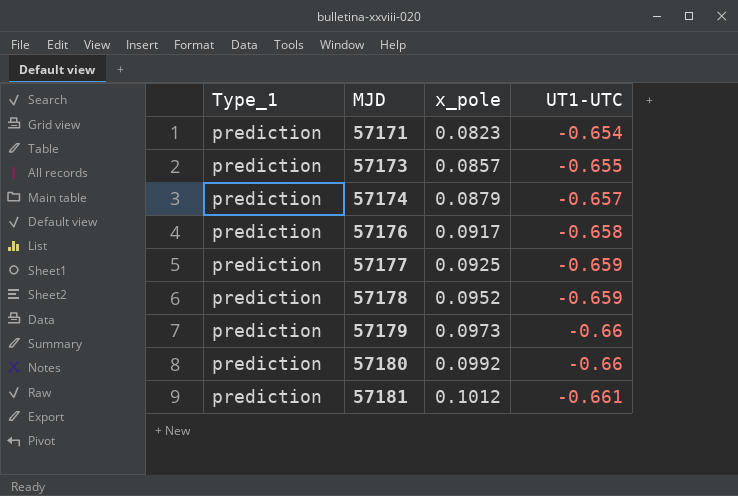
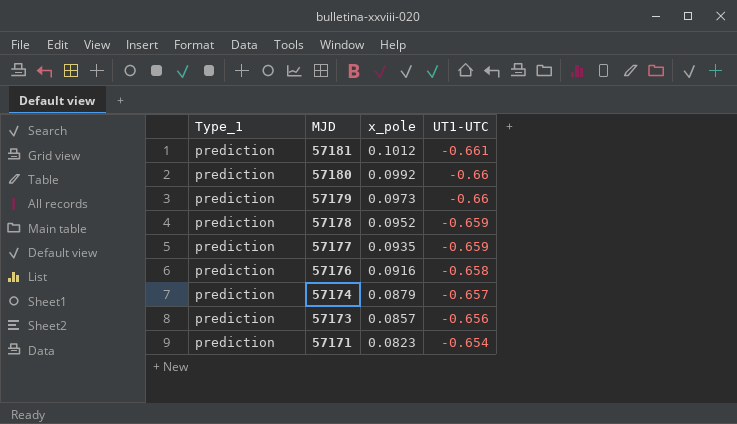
row order: MJD ascending -> MJD descending
57177 | x_pole: 0.0925 -> 0.0935
57176 | x_pole: 0.0917 -> 0.0916
57173 | UT1-UTC: -0.655 -> -0.656

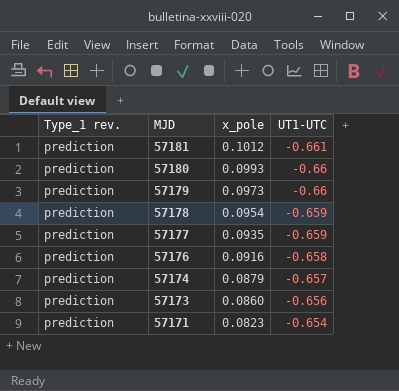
column name: Type_1 -> Type_1 rev.
57180 | x_pole: 0.0992 -> 0.0993
57178 | x_pole: 0.0952 -> 0.0954
57173 | x_pole: 0.0857 -> 0.0860

